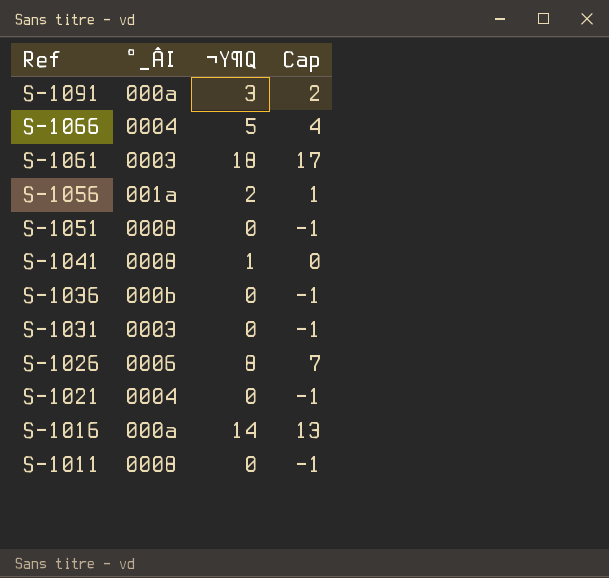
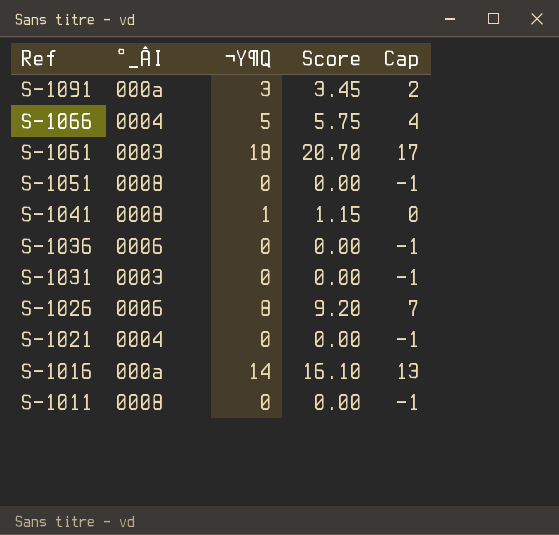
column Score | formula: none -> [¬Y¶Q] * 1.15
row S-1056: 001a | 2 | 1 -> none
S-1036 | °_ÂI: 000b -> 0006

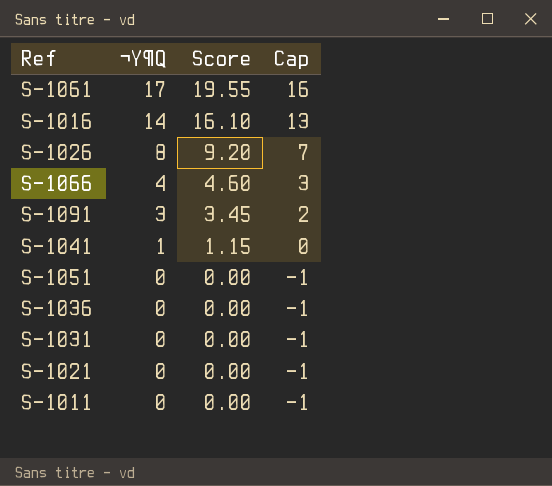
row order: Ref descending -> ¬Y¶Q descending
column °_ÂI | position: 2 -> none
S-1061 | ¬Y¶Q: 18 -> 17
S-1061 | Score: 20.70 -> 19.55
S-1061 | Cap: 17 -> 16
S-1066 | ¬Y¶Q: 5 -> 4
S-1066 | Score: 5.75 -> 4.60
S-1066 | Cap: 4 -> 3

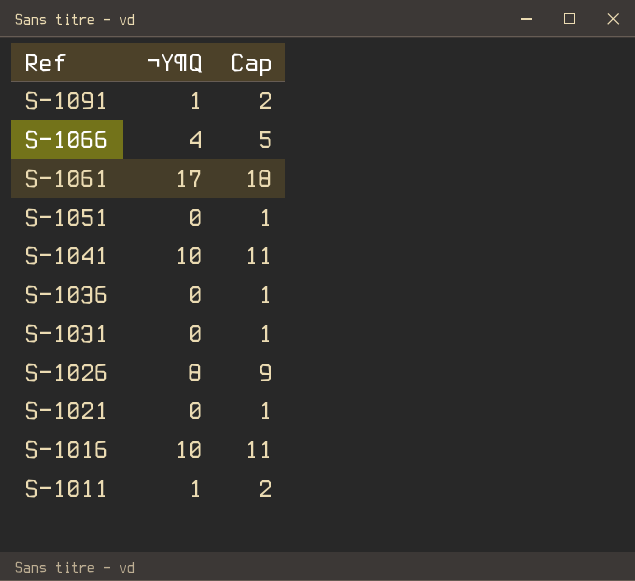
row order: ¬Y¶Q descending -> Ref descending
column Score | formula: [¬Y¶Q] * 1.15 -> none
column Cap | formula: [¬Y¶Q] - 1 -> [¬Y¶Q] + 1
S-1091 | ¬Y¶Q: 3 -> 1
S-1041 | ¬Y¶Q: 1 -> 10
S-1016 | ¬Y¶Q: 14 -> 10
S-1011 | ¬Y¶Q: 0 -> 1

